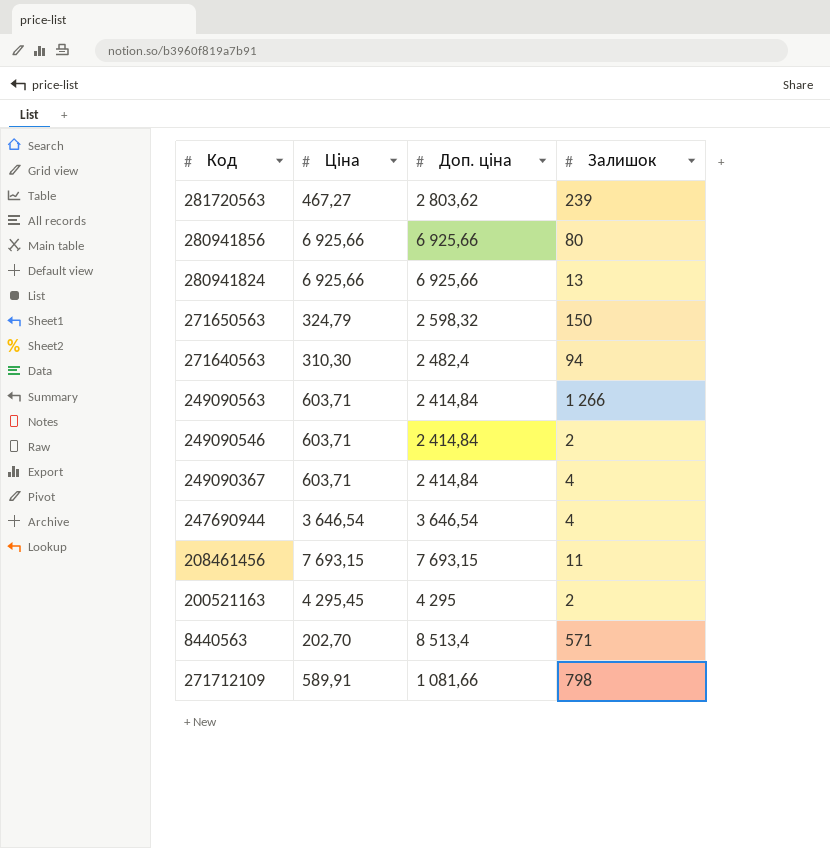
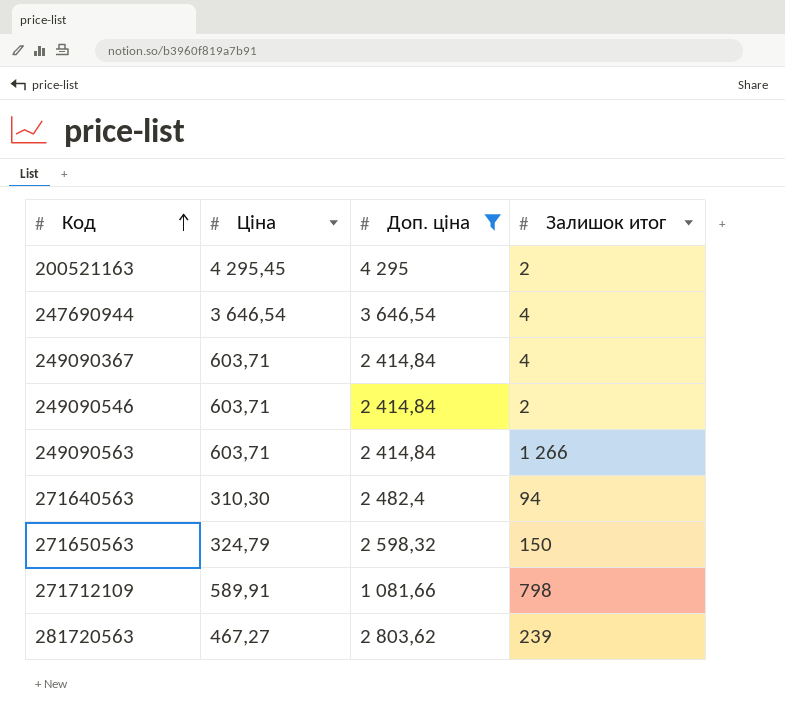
filter: none -> Доп. ціна <= 4 295
row order: none -> Код ascending
column name: Залишок -> Залишок итог

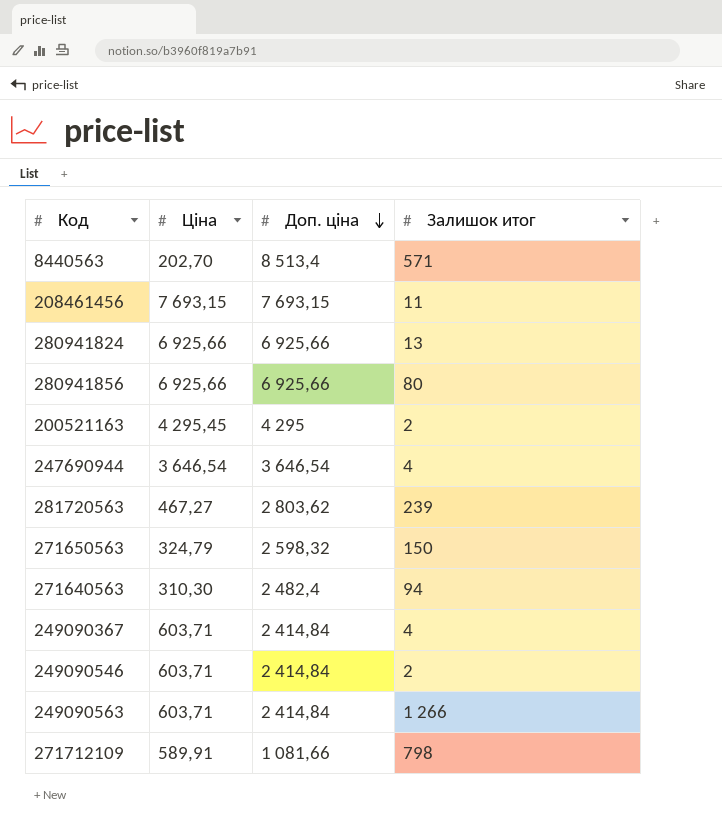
filter: Доп. ціна <= 4 295 -> none
row order: Код ascending -> Доп. ціна descending

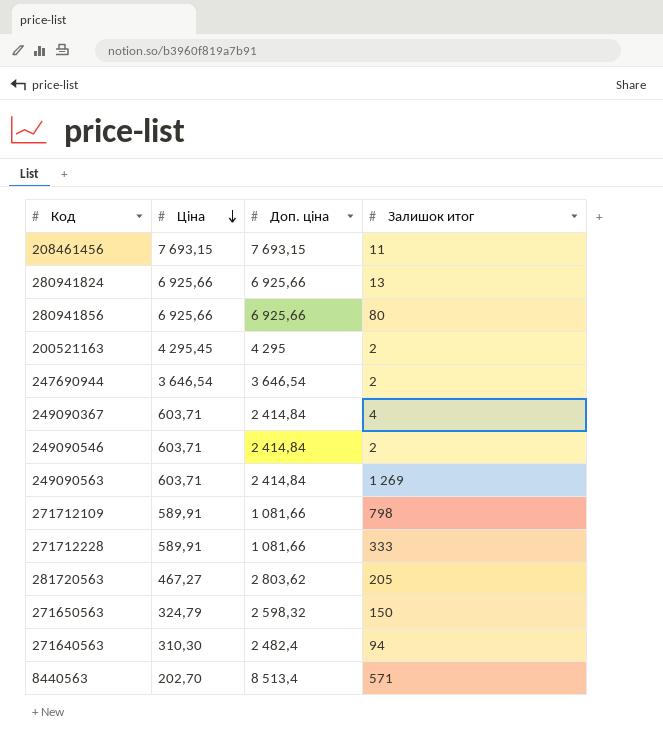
row order: Доп. ціна descending -> Ціна descending
247690944 | Залишок итог: 4 -> 2
249090563 | Залишок итог: 1 266 -> 1 269
row 271712228: none -> 589,91 | 1 081,66 | 333
281720563 | Залишок итог: 239 -> 205

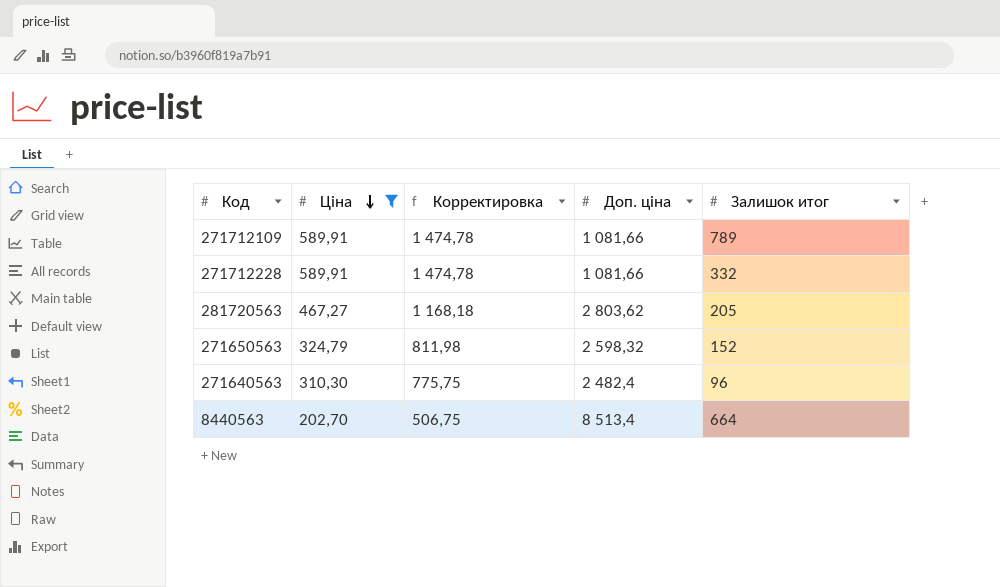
filter: none -> Ціна <= 589,91
column Корректировка | formula: none -> [Ціна] * 2,5
271712109 | Залишок итог: 798 -> 789
271712228 | Залишок итог: 333 -> 332
271650563 | Залишок итог: 150 -> 152
271640563 | Залишок итог: 94 -> 96
8440563 | Залишок итог: 571 -> 664

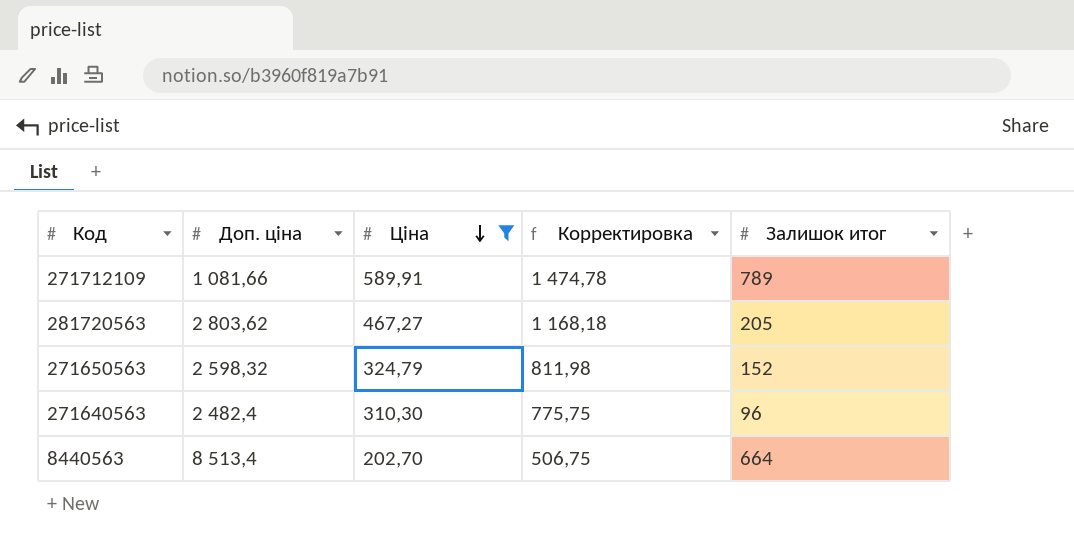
column Доп. ціна | position: 4 -> 2
row 271712228: 589,91 | 1 474,78 | 1 081,66 | 332 -> none

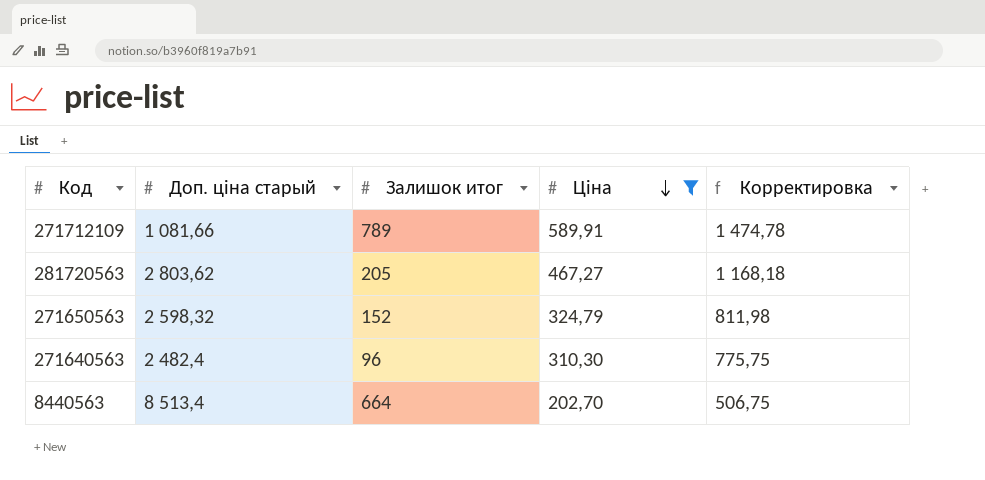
column name: Доп. ціна -> Доп. ціна старый
column Залишок итог | position: 5 -> 3

